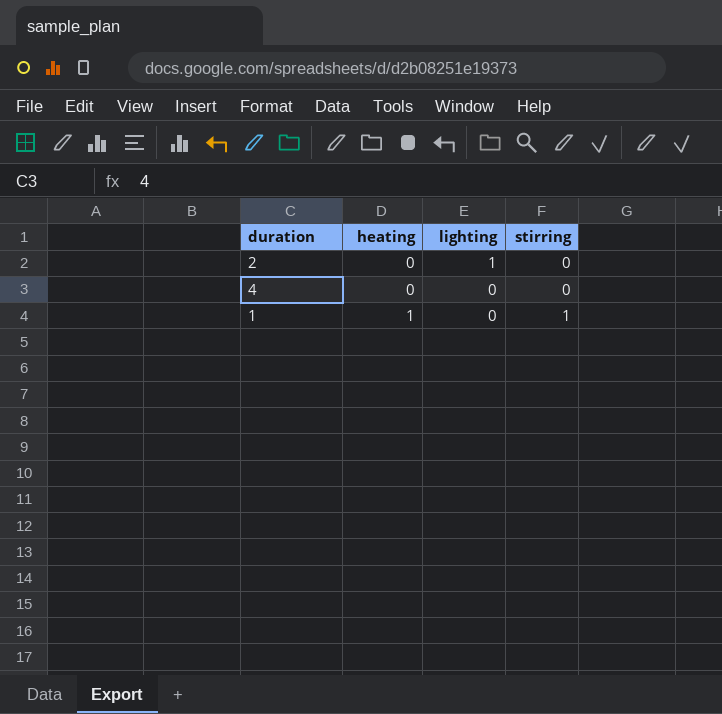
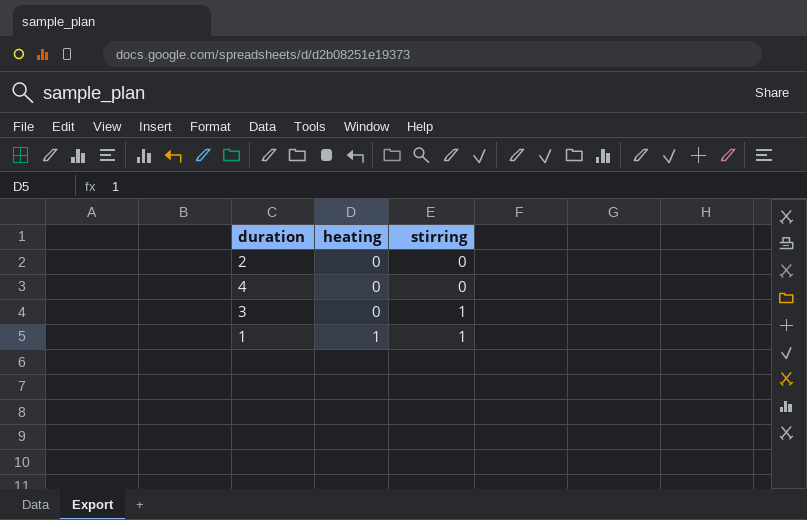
column lighting | position: 3 -> none
row 3: none -> 0 | 1

